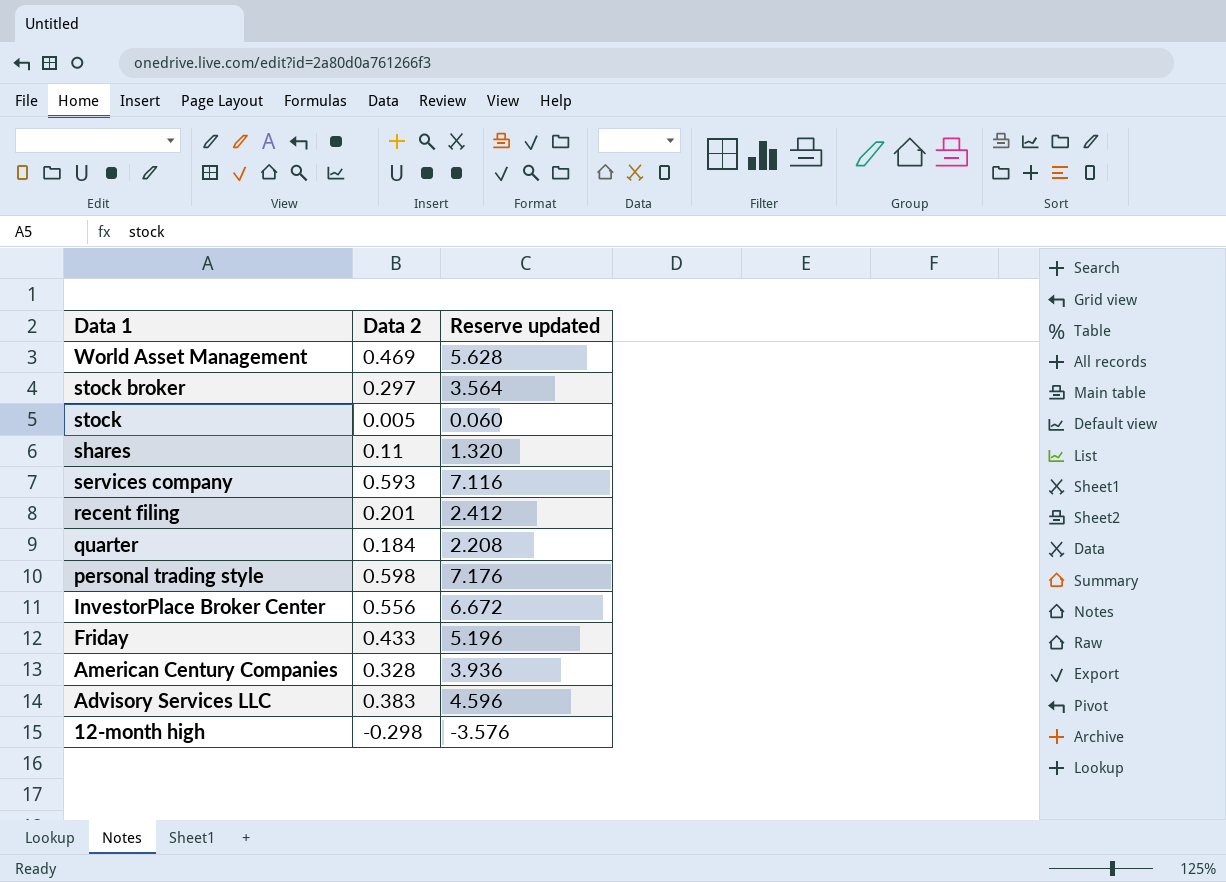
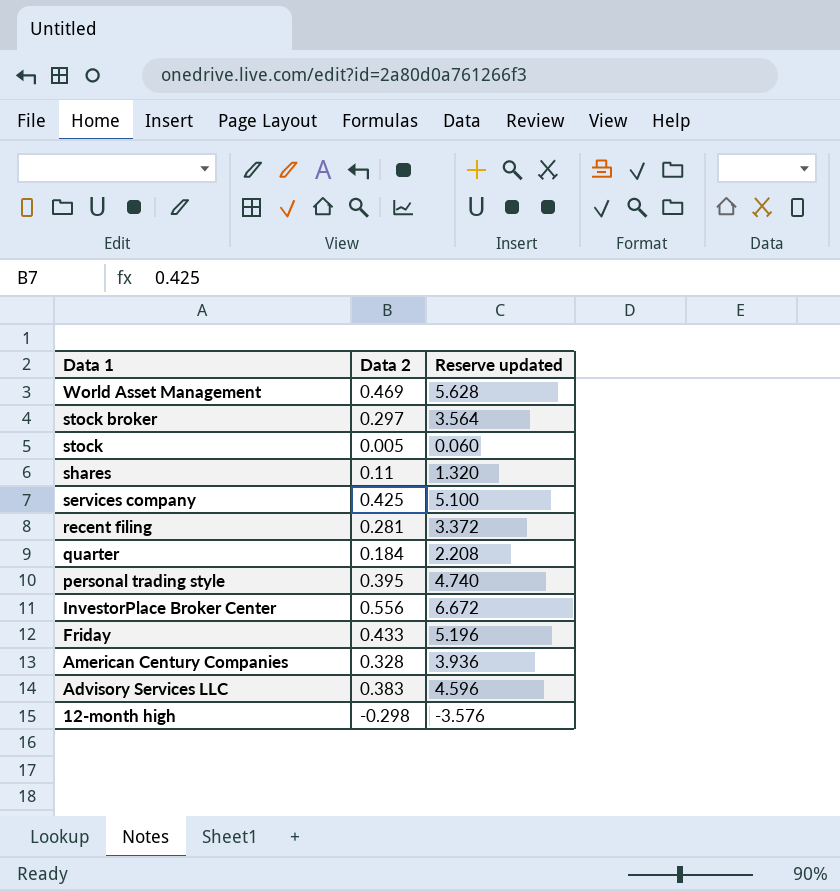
services company | Data 2: 0.593 -> 0.425
services company | Reserve updated: 7.116 -> 5.100
recent filing | Data 2: 0.201 -> 0.281
recent filing | Reserve updated: 2.412 -> 3.372
personal trading style | Data 2: 0.598 -> 0.395
personal trading style | Reserve updated: 7.176 -> 4.740

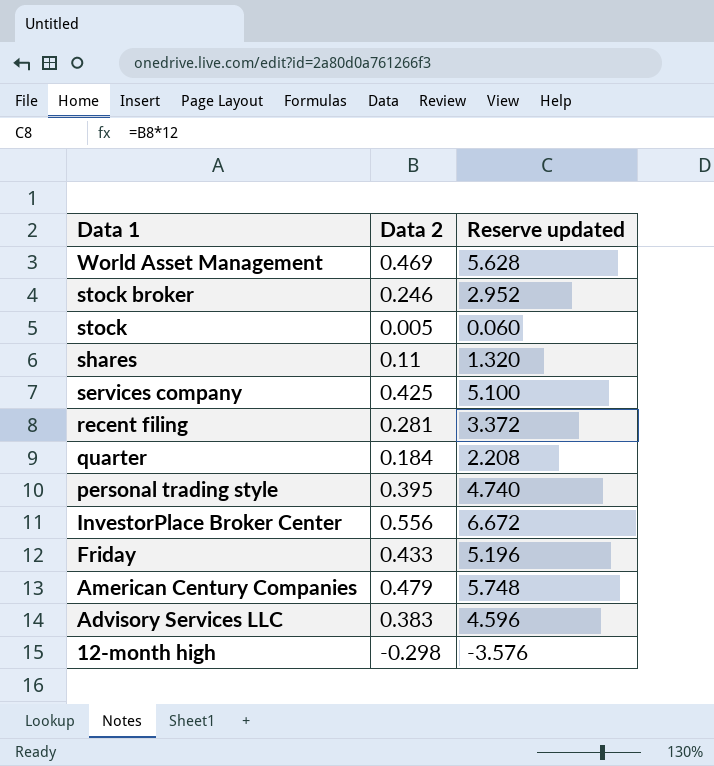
stock broker | Data 2: 0.297 -> 0.246
stock broker | Reserve updated: 3.564 -> 2.952
American Century Companies | Data 2: 0.328 -> 0.479
American Century Companies | Reserve updated: 3.936 -> 5.748

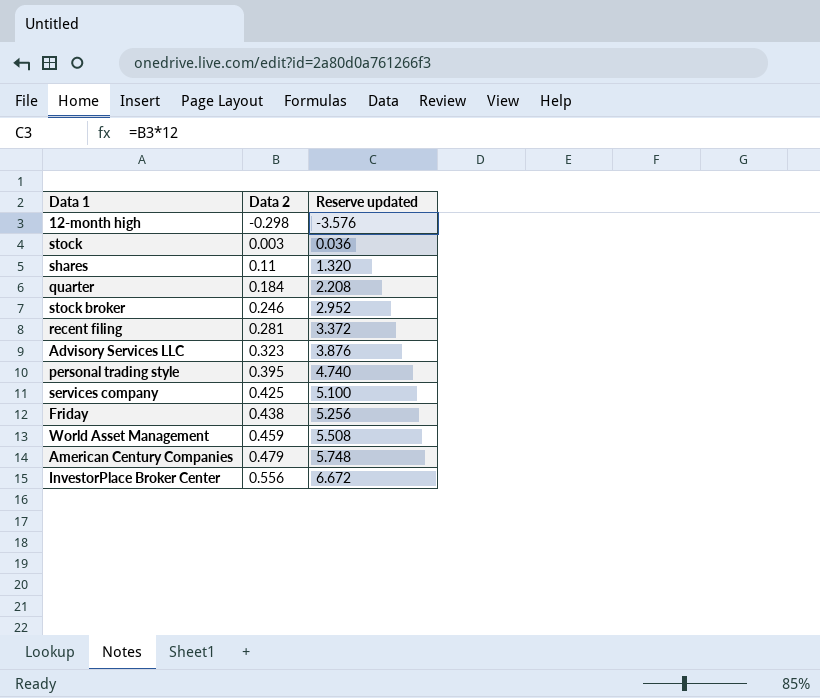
row order: Data 1 descending -> Data 2 ascending
stock | Data 2: 0.005 -> 0.003
stock | Reserve updated: 0.060 -> 0.036
Advisory Services LLC | Data 2: 0.383 -> 0.323
Advisory Services LLC | Reserve updated: 4.596 -> 3.876
Friday | Data 2: 0.433 -> 0.438
Friday | Reserve updated: 5.196 -> 5.256
World Asset Management | Data 2: 0.469 -> 0.459
World Asset Management | Reserve updated: 5.628 -> 5.508

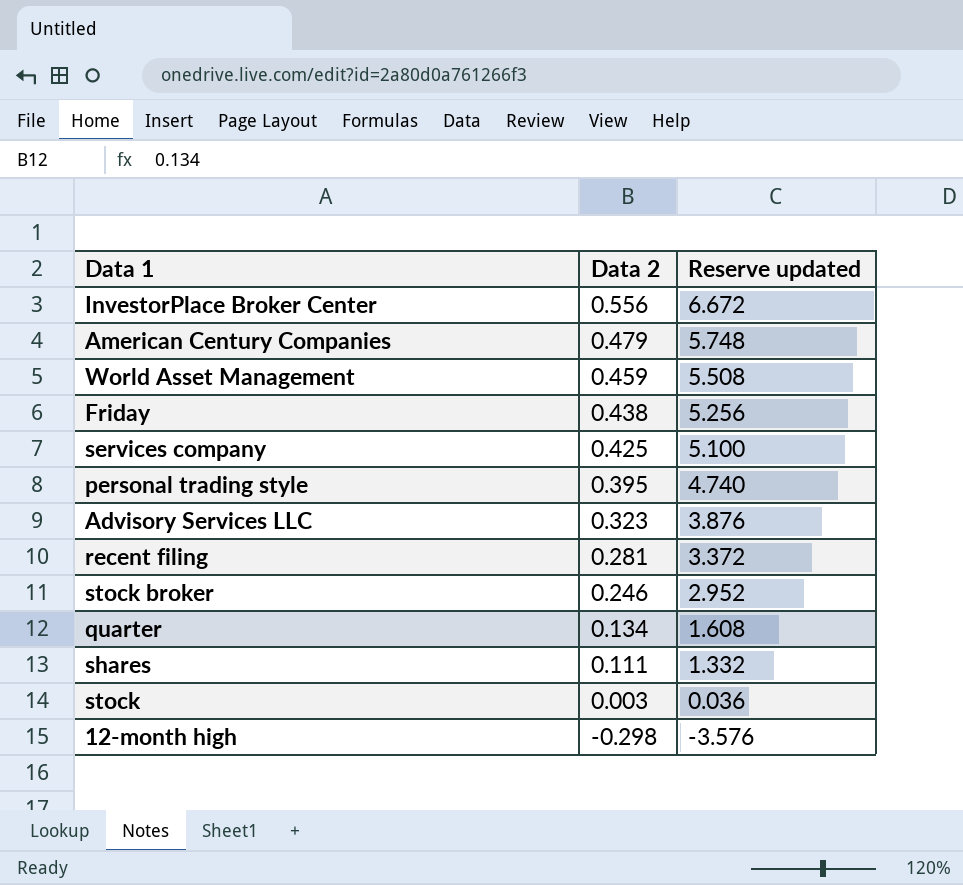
row order: Data 2 ascending -> Data 2 descending
quarter | Data 2: 0.184 -> 0.134
quarter | Reserve updated: 2.208 -> 1.608
shares | Data 2: 0.11 -> 0.111
shares | Reserve updated: 1.320 -> 1.332

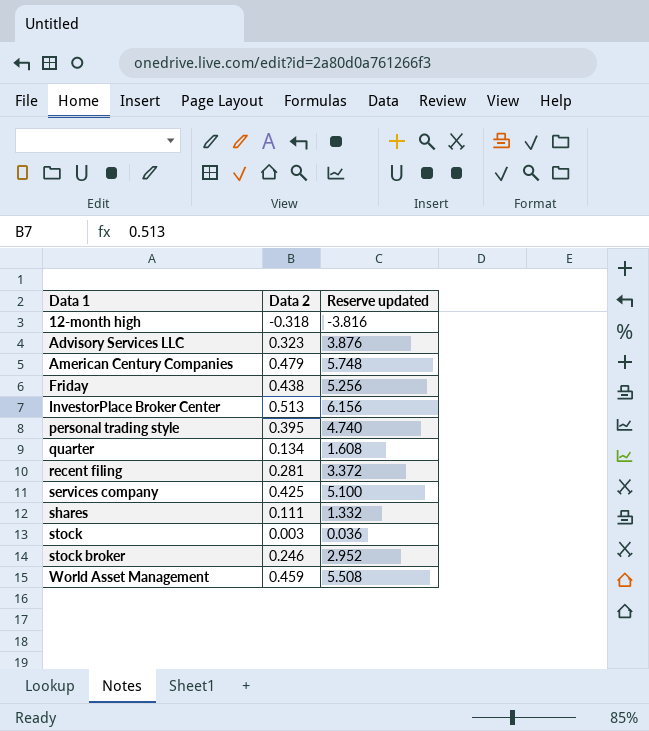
row order: Data 2 descending -> Data 1 ascending
12-month high | Data 2: -0.298 -> -0.318
12-month high | Reserve updated: -3.576 -> -3.816
InvestorPlace Broker Center | Data 2: 0.556 -> 0.513
InvestorPlace Broker Center | Reserve updated: 6.672 -> 6.156

